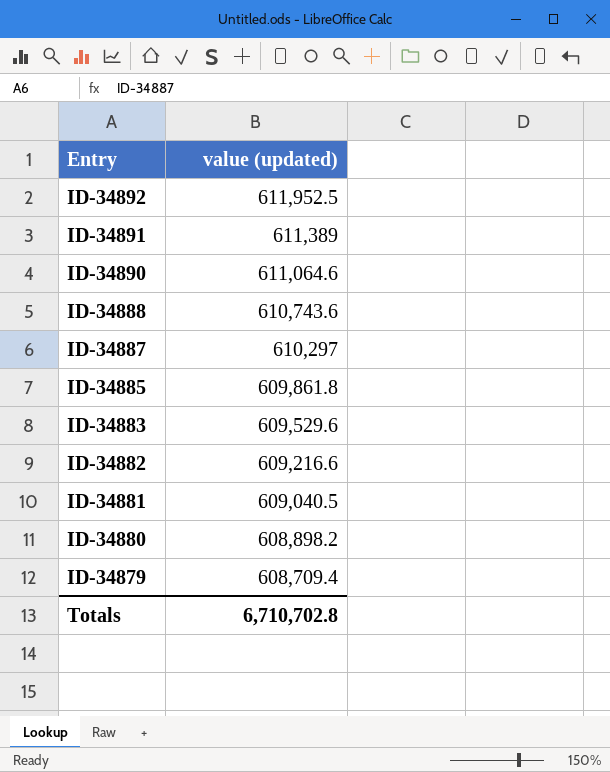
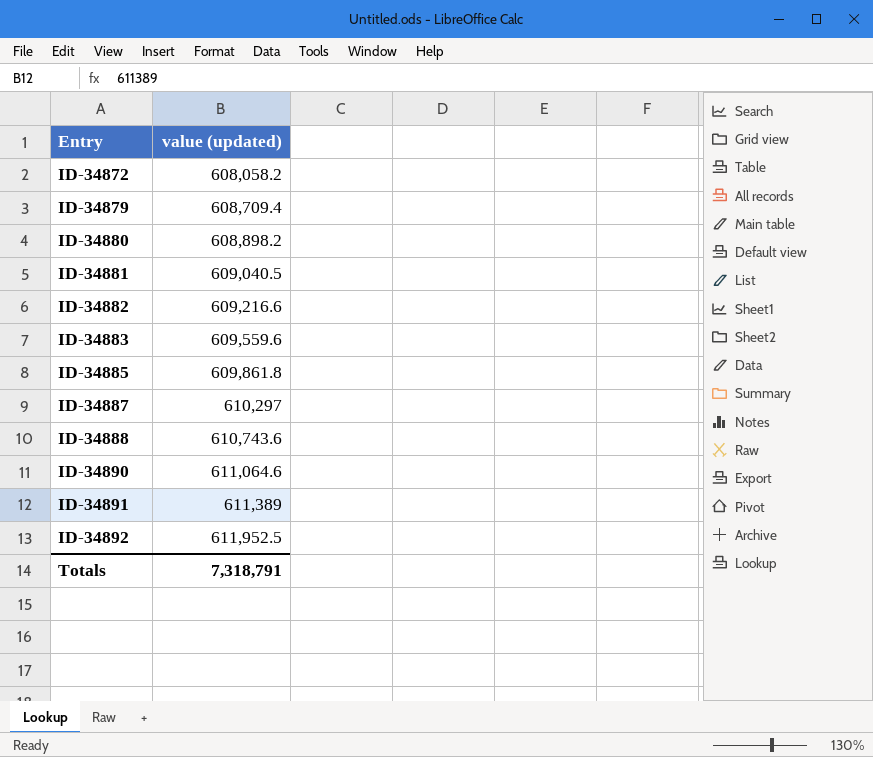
row order: Entry descending -> Entry ascending
row ID-34872: none -> 608,058.2
ID-34883 | value (updated): 609,529.6 -> 609,559.6
Totals | value (updated): 6,710,702.8 -> 7,318,791

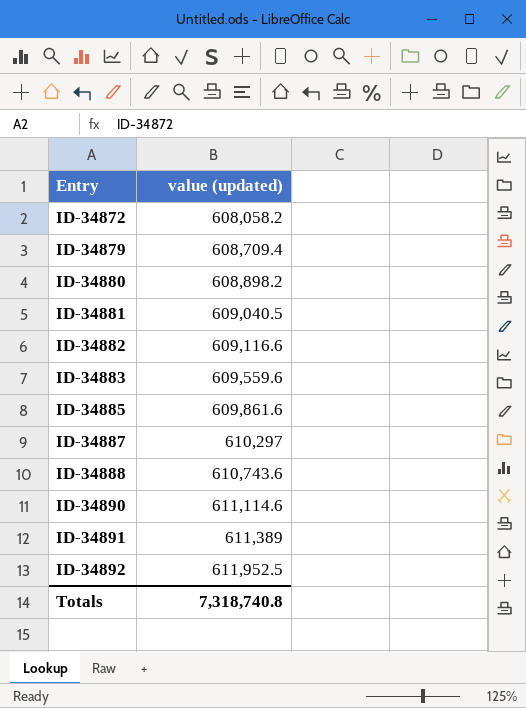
ID-34882 | value (updated): 609,216.6 -> 609,116.6
ID-34885 | value (updated): 609,861.8 -> 609,861.6
ID-34890 | value (updated): 611,064.6 -> 611,114.6
Totals | value (updated): 7,318,791 -> 7,318,740.8

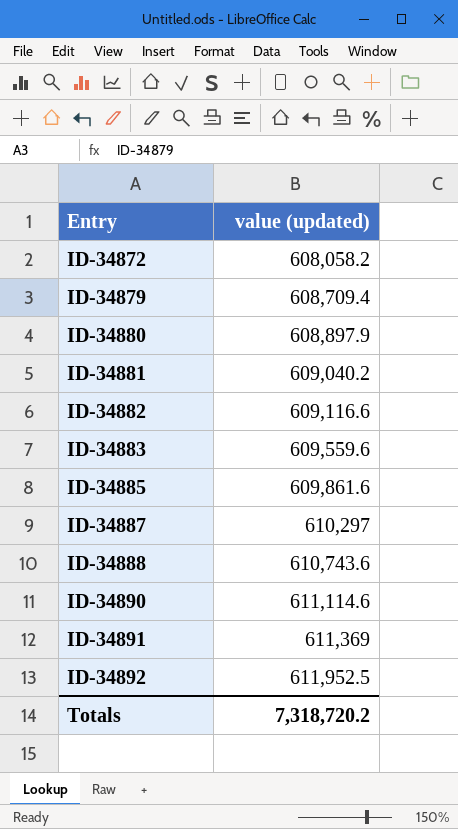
ID-34880 | value (updated): 608,898.2 -> 608,897.9
ID-34881 | value (updated): 609,040.5 -> 609,040.2
ID-34891 | value (updated): 611,389 -> 611,369
Totals | value (updated): 7,318,740.8 -> 7,318,720.2

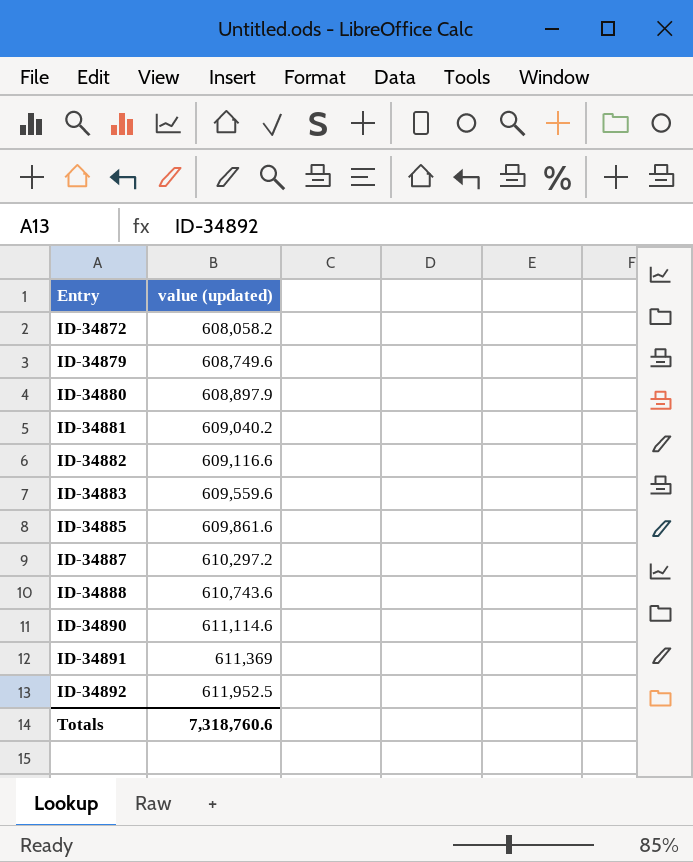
ID-34879 | value (updated): 608,709.4 -> 608,749.6
ID-34887 | value (updated): 610,297 -> 610,297.2
Totals | value (updated): 7,318,720.2 -> 7,318,760.6

